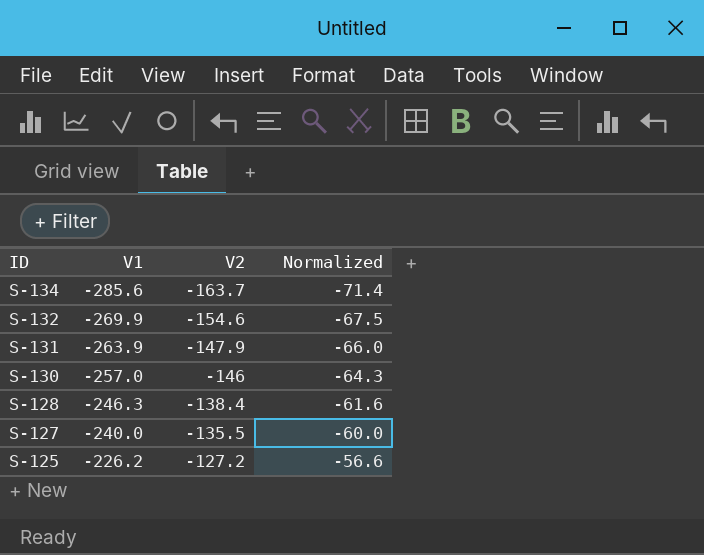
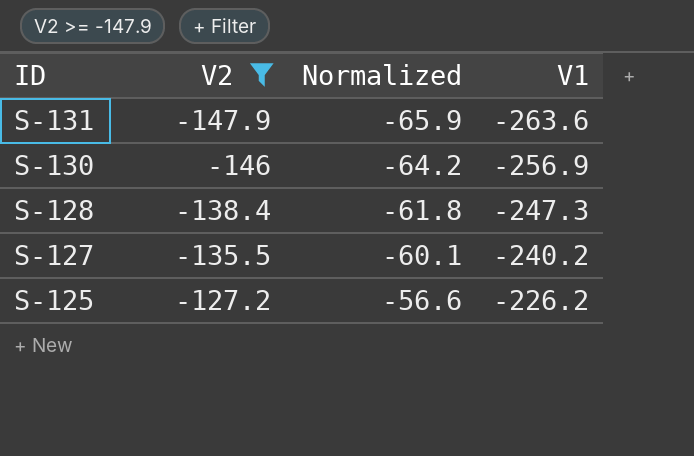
filter: none -> V2 >= -147.9
column V1 | position: 2 -> 4
S-131 | Normalized: -66.0 -> -65.9
S-131 | V1: -263.9 -> -263.6
S-130 | Normalized: -64.3 -> -64.2
S-130 | V1: -257.0 -> -256.9
S-128 | Normalized: -61.6 -> -61.8
S-128 | V1: -246.3 -> -247.3
S-127 | Normalized: -60.0 -> -60.1
S-127 | V1: -240.0 -> -240.2

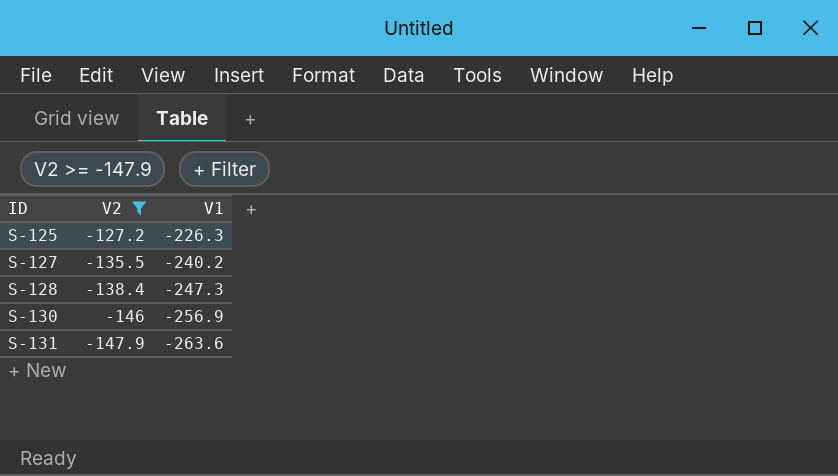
row order: ID descending -> ID ascending
column Normalized | formula: [V1] * 0.25 -> none
S-125 | V1: -226.2 -> -226.3

